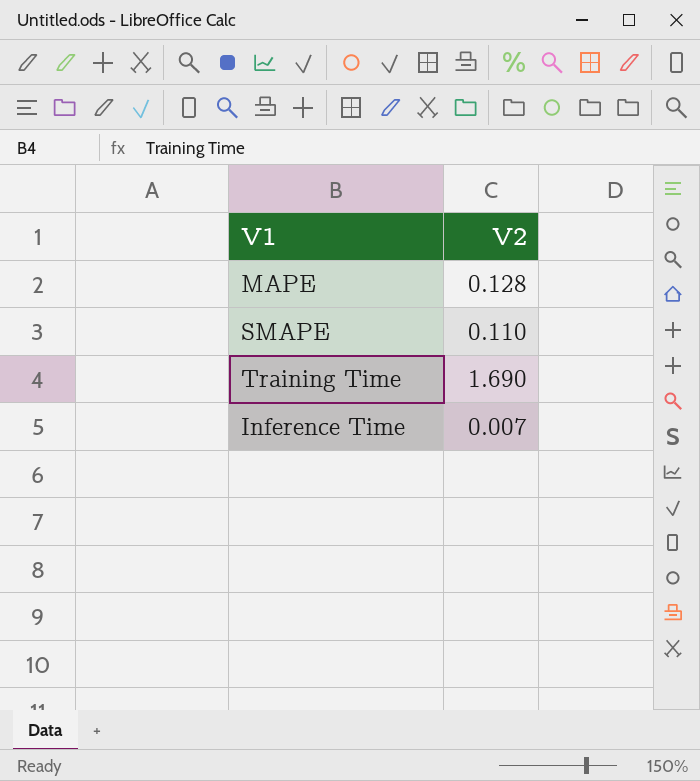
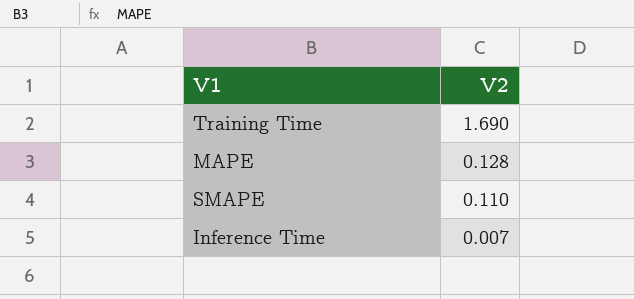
row order: none -> V2 descending

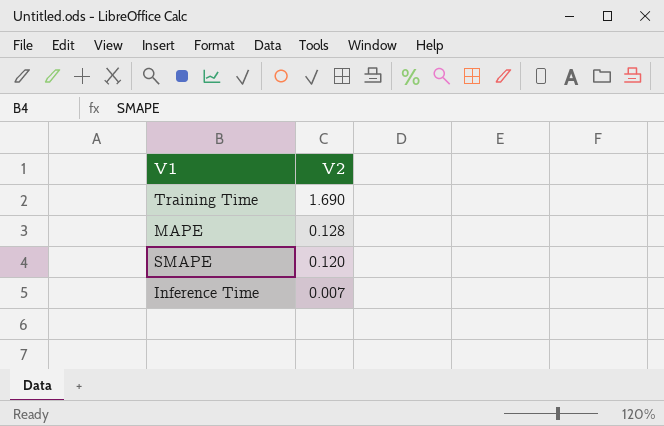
SMAPE | V2: 0.110 -> 0.120

